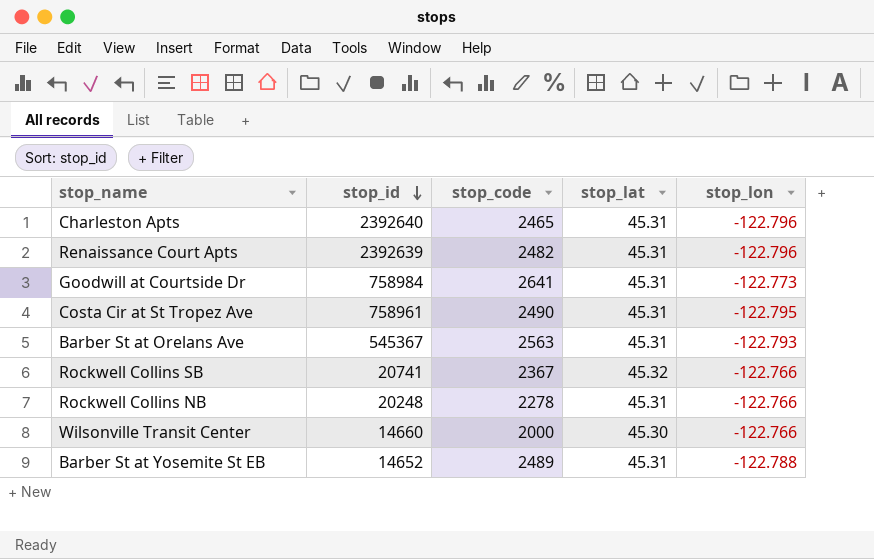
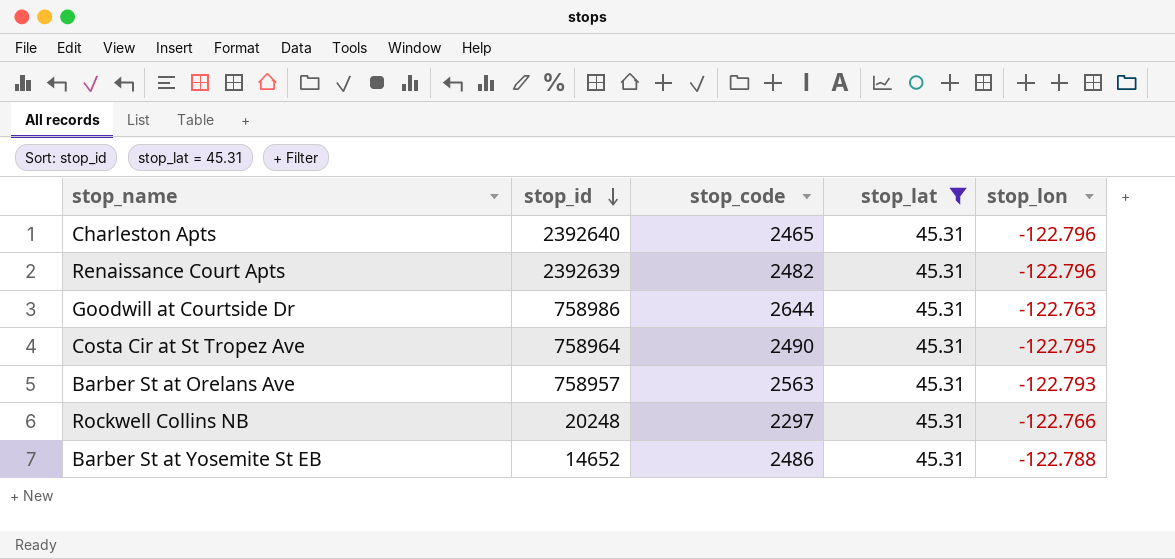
filter: none -> stop_lat = 45.31
Goodwill at Courtside Dr | stop_id: 758984 -> 758986
Goodwill at Courtside Dr | stop_code: 2641 -> 2644
Goodwill at Courtside Dr | stop_lon: -122.773 -> -122.763
Costa Cir at St Tropez Ave | stop_id: 758961 -> 758964
Barber St at Orelans Ave | stop_id: 545367 -> 758957
Rockwell Collins NB | stop_code: 2278 -> 2297
Barber St at Yosemite St EB | stop_code: 2489 -> 2486

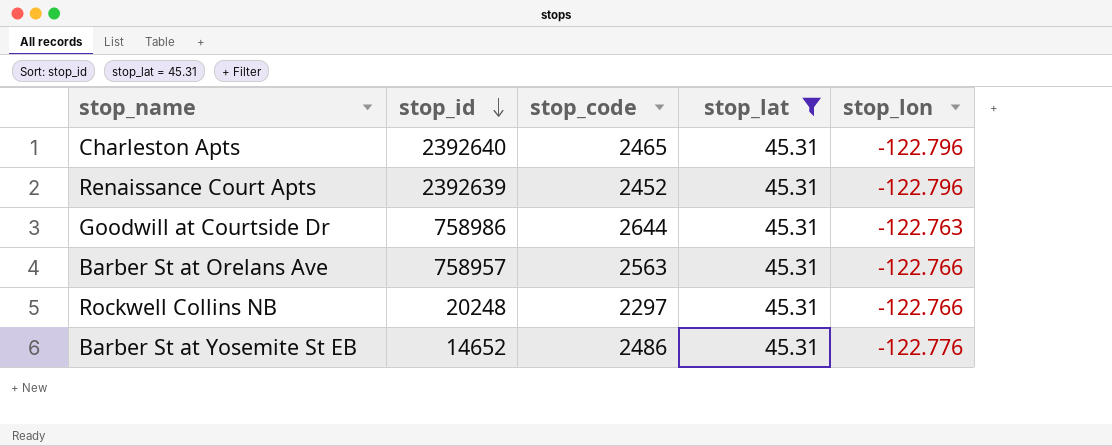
row Costa Cir at St Tropez Ave: 758964 | 2490 | 45.31 | -122.795 -> none
Renaissance Court Apts | stop_code: 2482 -> 2452
Barber St at Orelans Ave | stop_lon: -122.793 -> -122.766
Barber St at Yosemite St EB | stop_lon: -122.788 -> -122.776

